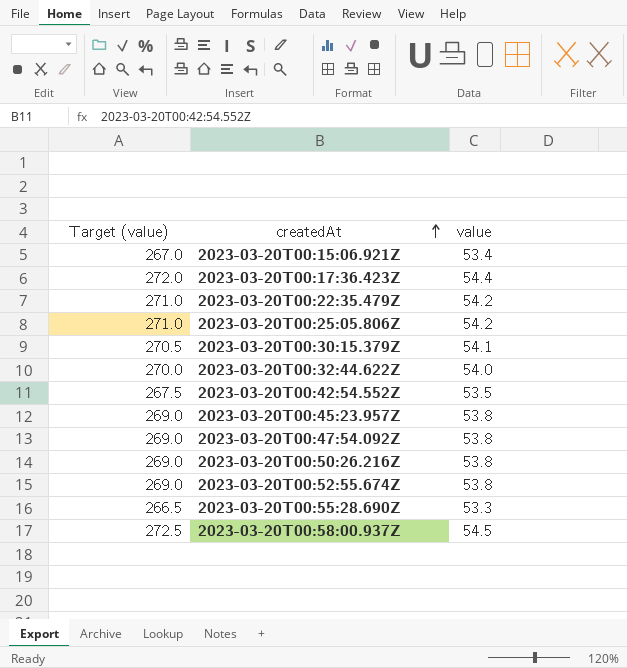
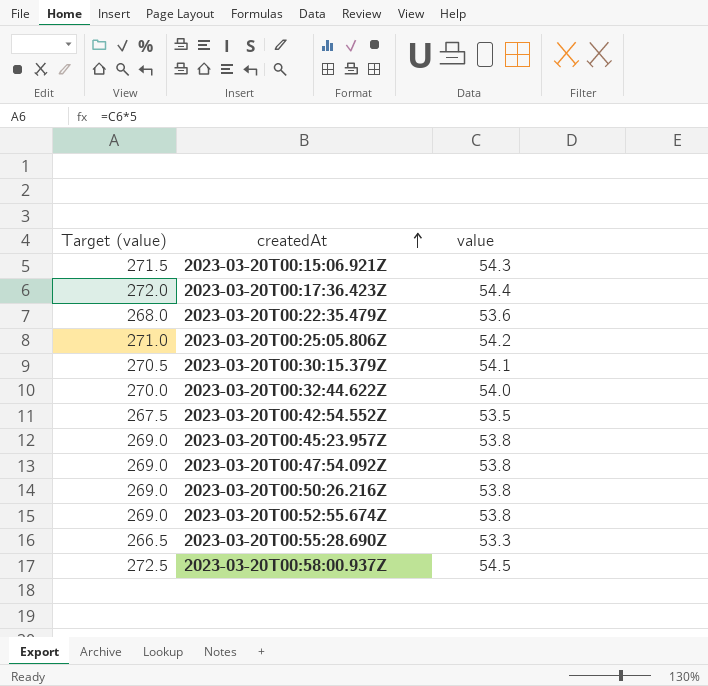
2023-03-20T00:15:06.921Z | Target (value): 267.0 -> 271.5
2023-03-20T00:15:06.921Z | value: 53.4 -> 54.3
2023-03-20T00:22:35.479Z | Target (value): 271.0 -> 268.0
2023-03-20T00:22:35.479Z | value: 54.2 -> 53.6

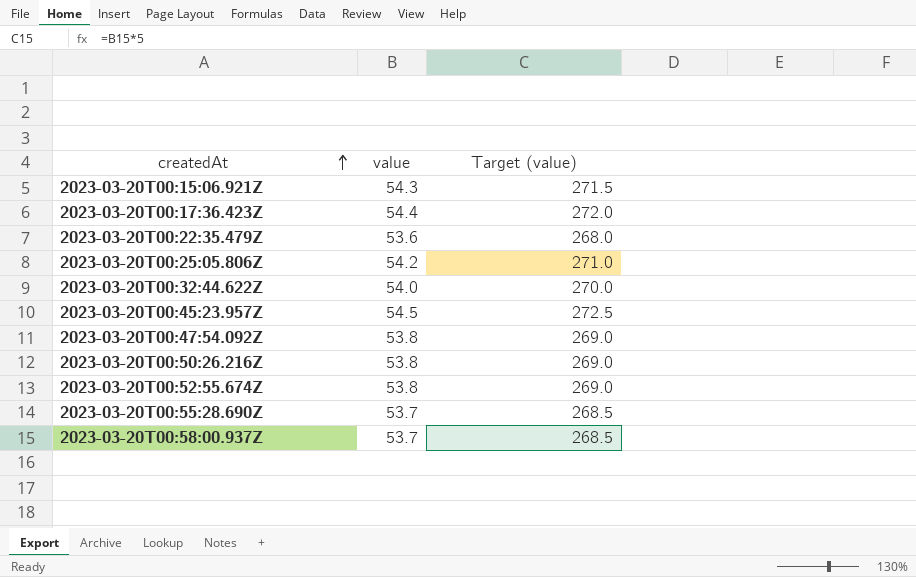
column Target (value) | position: 1 -> 3
row 2023-03-20T00:30:15.379Z: 270.5 | 54.1 -> none
row 2023-03-20T00:42:54.552Z: 267.5 | 53.5 -> none
2023-03-20T00:45:23.957Z | value: 53.8 -> 54.5
2023-03-20T00:45:23.957Z | Target (value): 269.0 -> 272.5
2023-03-20T00:55:28.690Z | value: 53.3 -> 53.7
2023-03-20T00:55:28.690Z | Target (value): 266.5 -> 268.5
2023-03-20T00:58:00.937Z | value: 54.5 -> 53.7
2023-03-20T00:58:00.937Z | Target (value): 272.5 -> 268.5

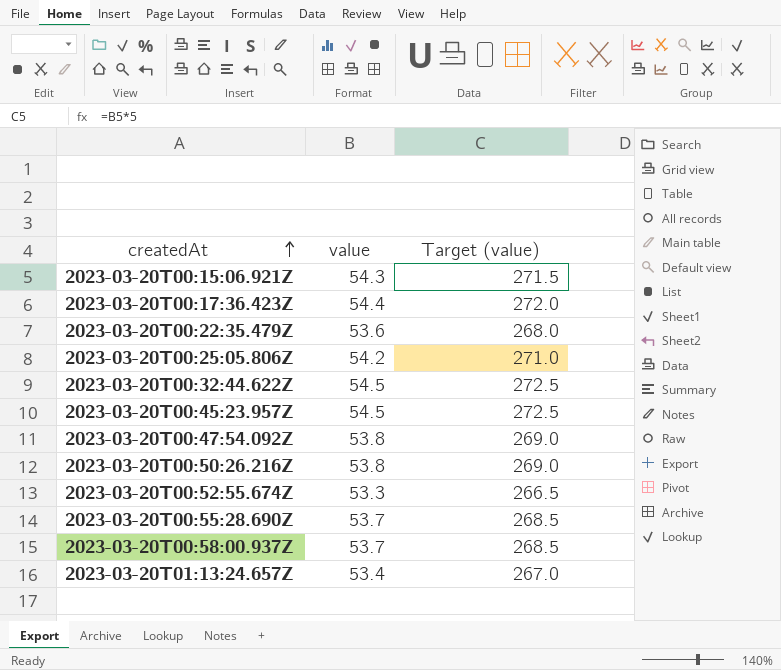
2023-03-20T00:32:44.622Z | value: 54.0 -> 54.5
2023-03-20T00:32:44.622Z | Target (value): 270.0 -> 272.5
2023-03-20T00:52:55.674Z | value: 53.8 -> 53.3
2023-03-20T00:52:55.674Z | Target (value): 269.0 -> 266.5
row 2023-03-20T01:13:24.657Z: none -> 53.4 | 267.0

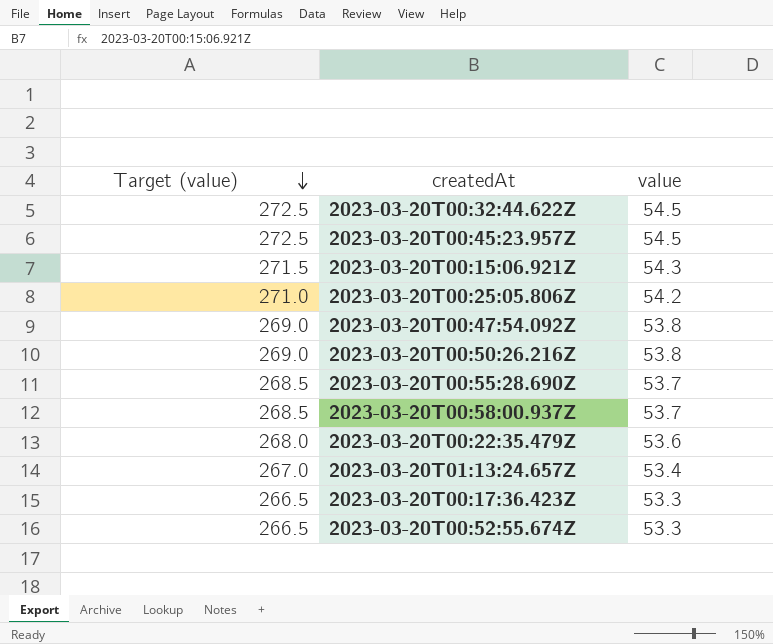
row order: createdAt ascending -> Target (value) descending
column Target (value) | position: 3 -> 1
2023-03-20T00:17:36.423Z | Target (value): 272.0 -> 266.5
2023-03-20T00:17:36.423Z | value: 54.4 -> 53.3

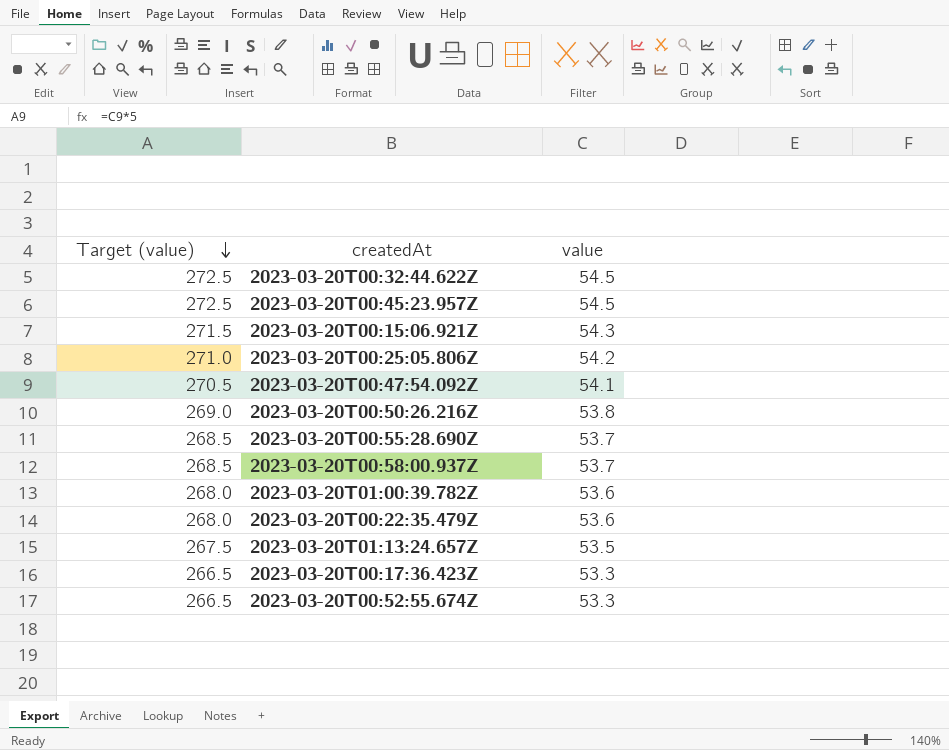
2023-03-20T00:47:54.092Z | Target (value): 269.0 -> 270.5
2023-03-20T00:47:54.092Z | value: 53.8 -> 54.1
row 2023-03-20T01:00:39.782Z: none -> 268.0 | 53.6
2023-03-20T01:13:24.657Z | Target (value): 267.0 -> 267.5
2023-03-20T01:13:24.657Z | value: 53.4 -> 53.5

